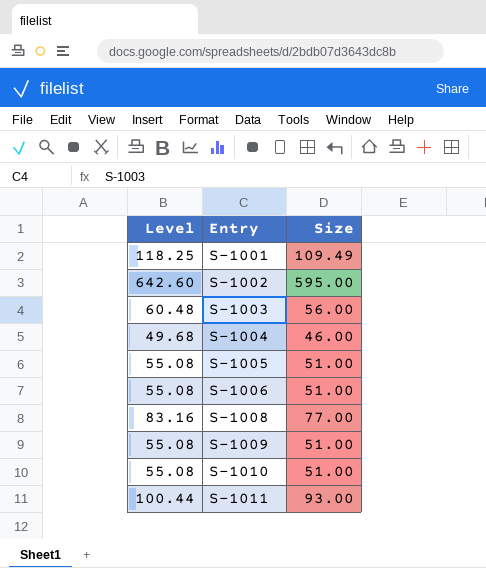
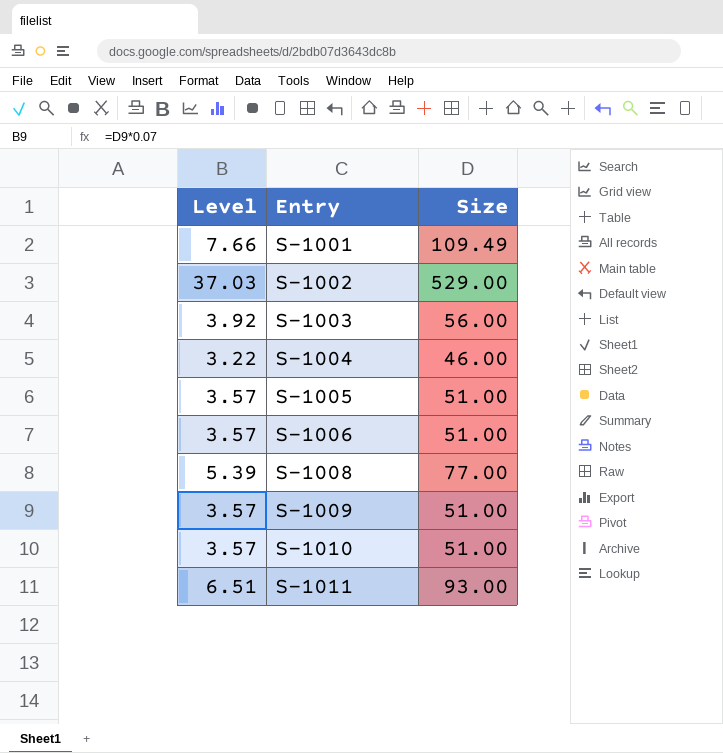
column Level | formula: [Size] * 1.08 -> [Size] * 0.07
S-1002 | Size: 595.00 -> 529.00

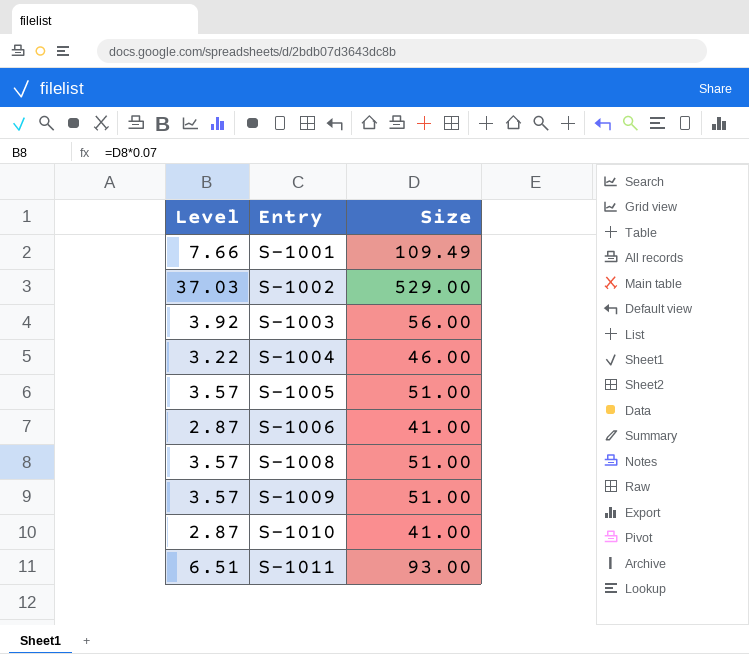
S-1006 | Level: 3.57 -> 2.87
S-1006 | Size: 51.00 -> 41.00
S-1008 | Level: 5.39 -> 3.57
S-1008 | Size: 77.00 -> 51.00
S-1010 | Level: 3.57 -> 2.87
S-1010 | Size: 51.00 -> 41.00

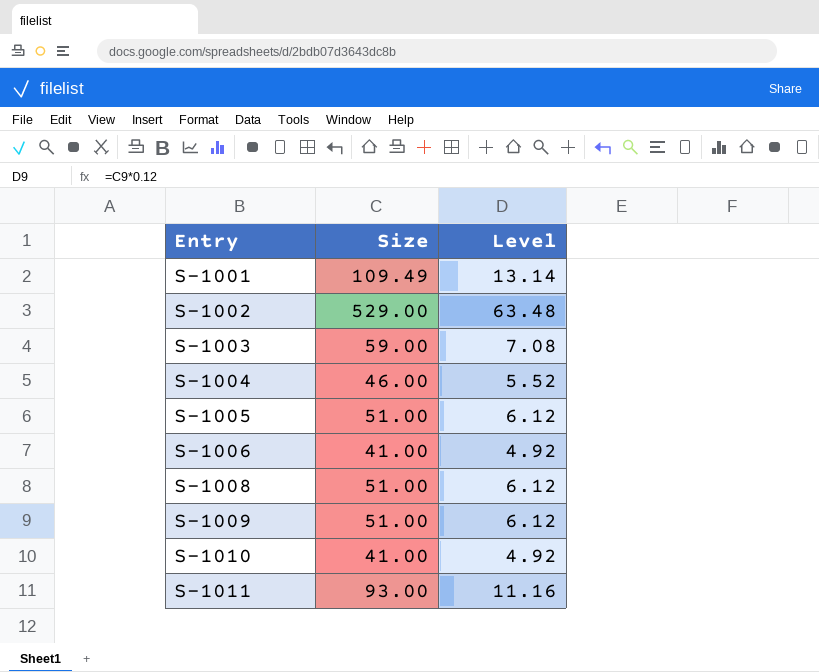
column Level | formula: [Size] * 0.07 -> [Size] * 0.12
column Level | position: 1 -> 3
S-1003 | Size: 56.00 -> 59.00

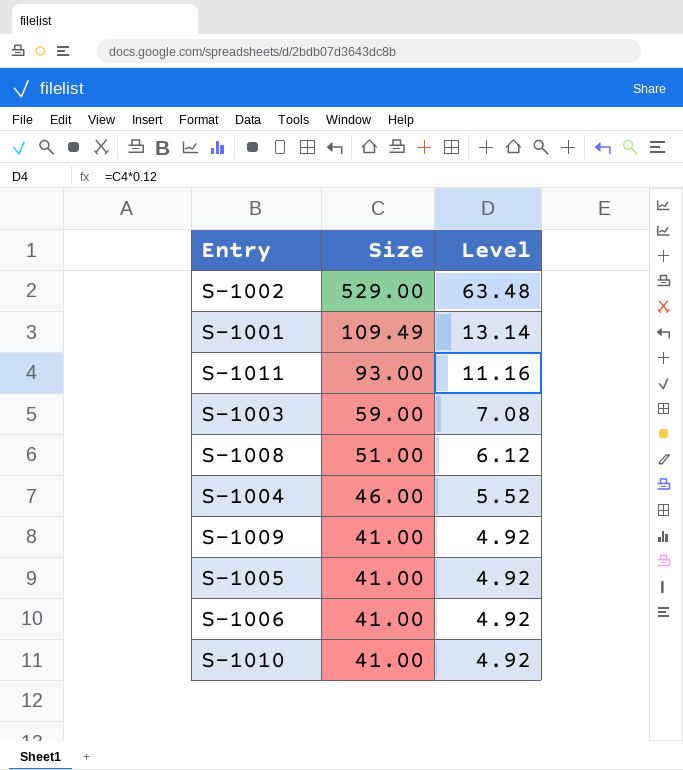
row order: Entry ascending -> Size descending
S-1009 | Size: 51.00 -> 41.00
S-1009 | Level: 6.12 -> 4.92
S-1005 | Size: 51.00 -> 41.00
S-1005 | Level: 6.12 -> 4.92

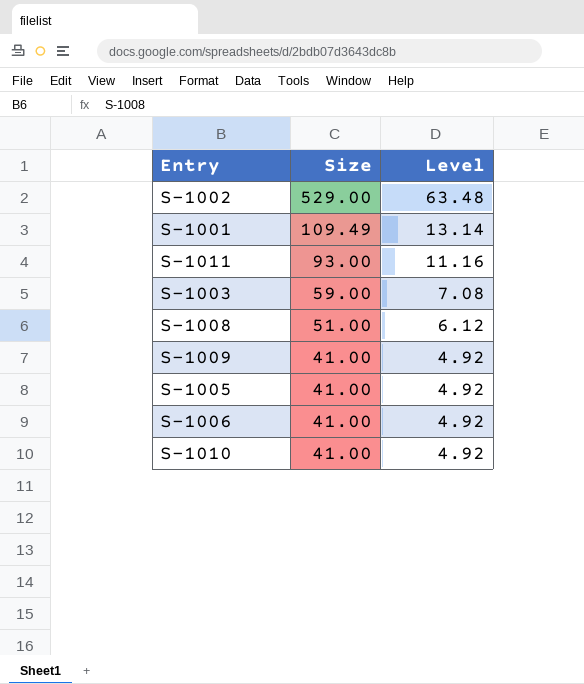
row S-1004: 46.00 | 5.52 -> none

